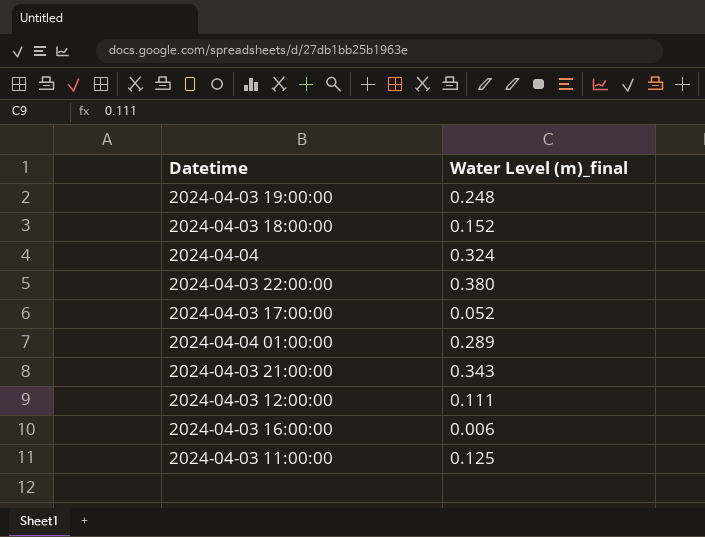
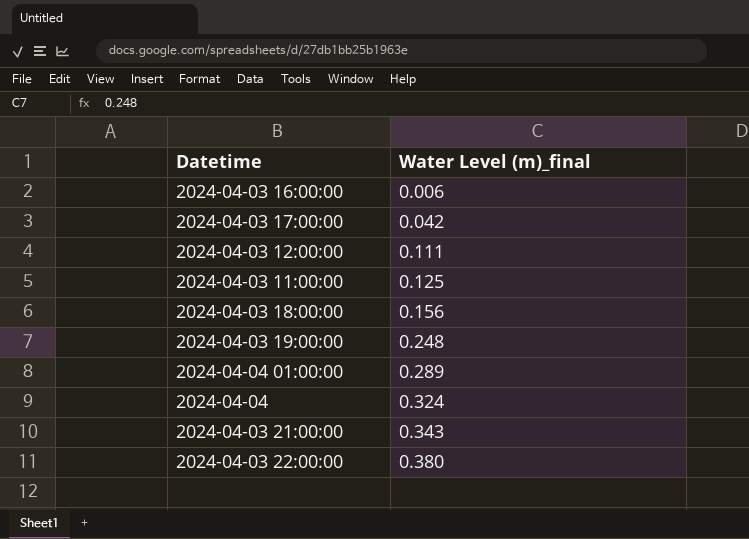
row order: none -> Water Level (m)_final ascending
2024-04-03 17:00:00 | Water Level (m)_final: 0.052 -> 0.042
2024-04-03 18:00:00 | Water Level (m)_final: 0.152 -> 0.156

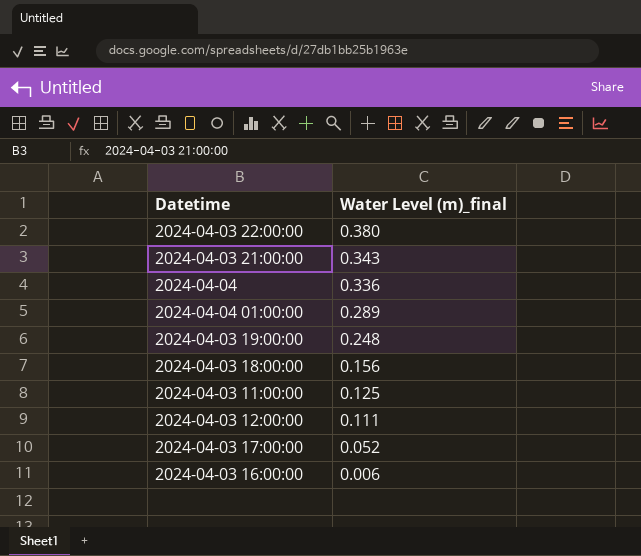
row order: Water Level (m)_final ascending -> Water Level (m)_final descending
2024-04-04 | Water Level (m)_final: 0.324 -> 0.336
2024-04-03 17:00:00 | Water Level (m)_final: 0.042 -> 0.052

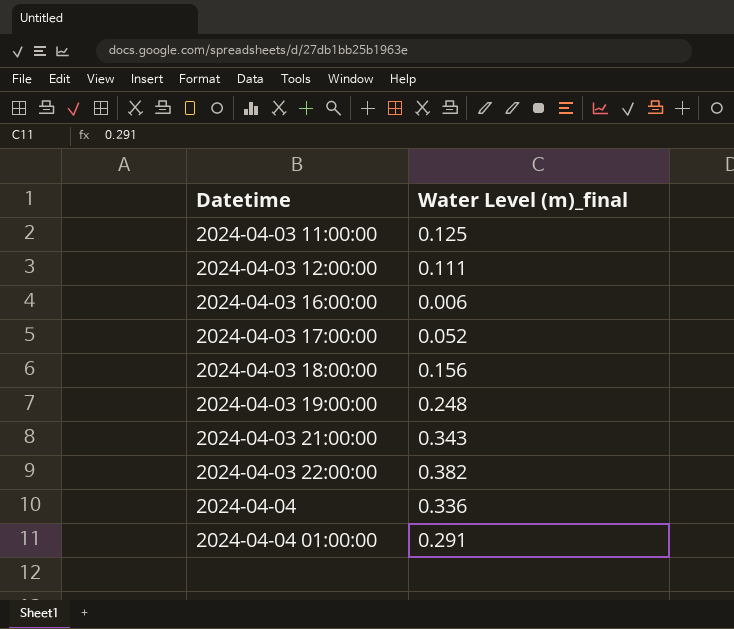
row order: Water Level (m)_final descending -> Datetime ascending
2024-04-03 22:00:00 | Water Level (m)_final: 0.380 -> 0.382
2024-04-04 01:00:00 | Water Level (m)_final: 0.289 -> 0.291

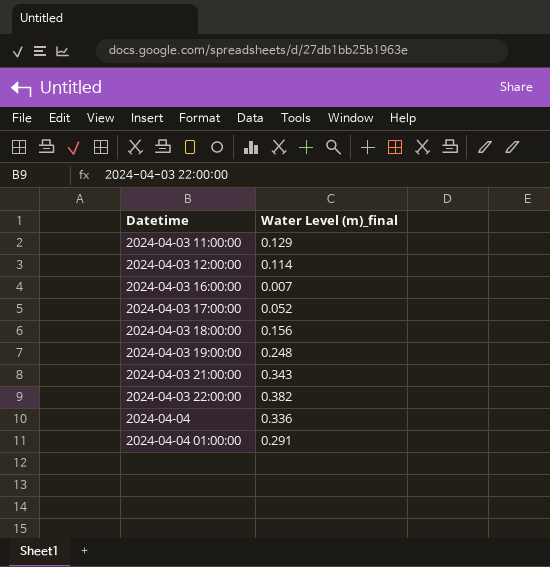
2024-04-03 11:00:00 | Water Level (m)_final: 0.125 -> 0.129
2024-04-03 12:00:00 | Water Level (m)_final: 0.111 -> 0.114
2024-04-03 16:00:00 | Water Level (m)_final: 0.006 -> 0.007

